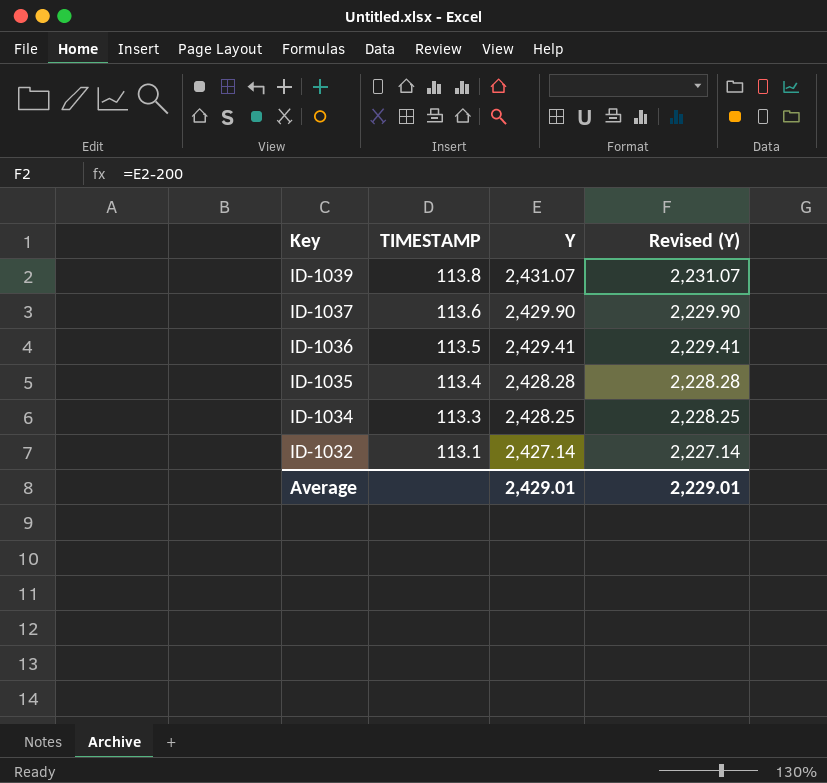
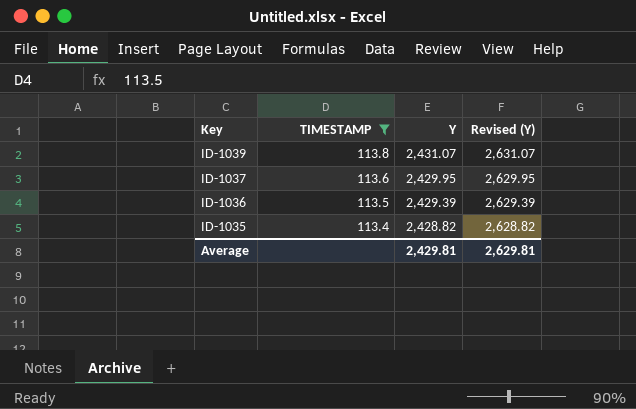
filter: none -> TIMESTAMP >= 113.4
column Revised (Y) | formula: [Y] - 200 -> [Y] + 200
ID-1037 | Y: 2,429.90 -> 2,429.95
ID-1036 | Y: 2,429.41 -> 2,429.39
ID-1035 | Y: 2,428.28 -> 2,428.82
Average | Y: 2,429.01 -> 2,429.81
Average | Revised (Y): 2,229.01 -> 2,629.81

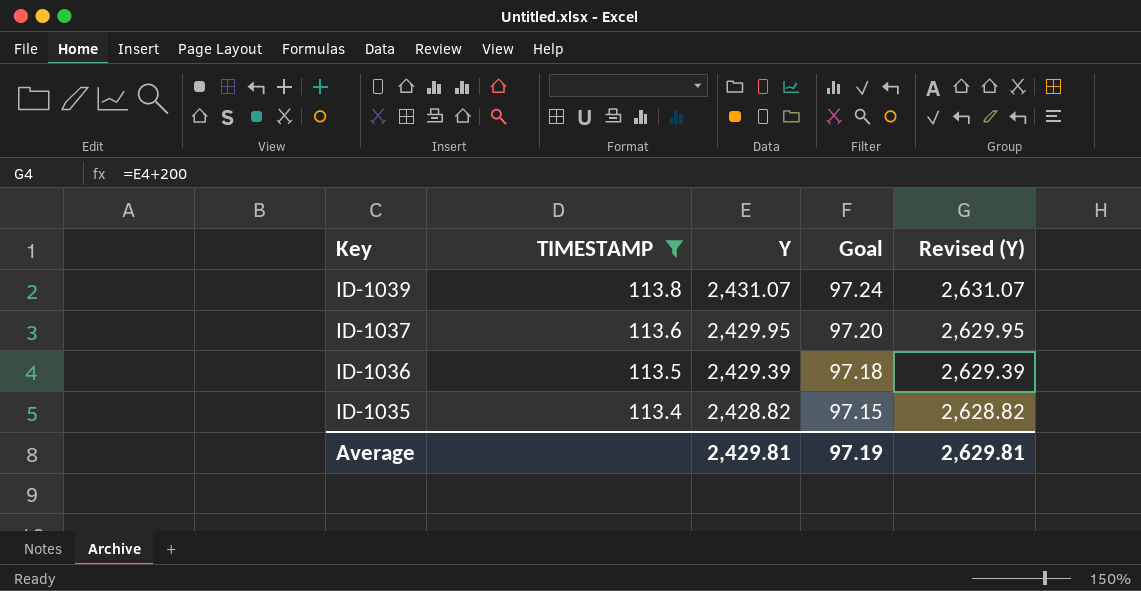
column Goal | formula: none -> [Y] * 0.04

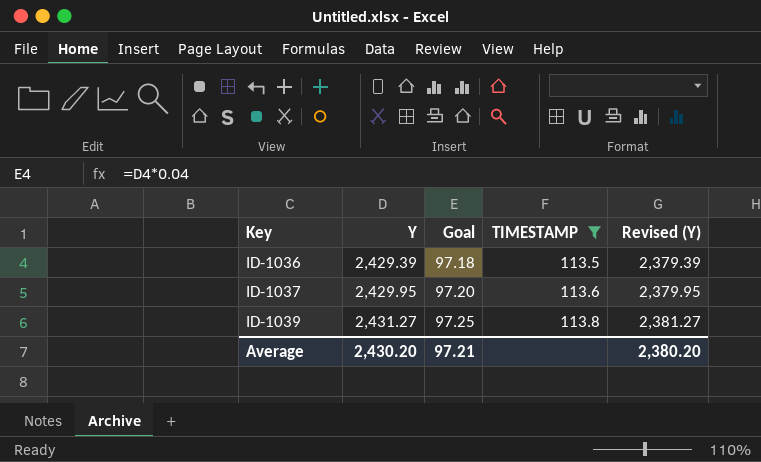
row order: Key descending -> Key ascending
column TIMESTAMP | position: 2 -> 4
column Revised (Y) | formula: [Y] + 200 -> [Y] - 50
row ID-1035: 113.4 | 2,428.82 | 97.15 | 2,628.82 -> none
ID-1039 | Y: 2,431.07 -> 2,431.27
ID-1039 | Goal: 97.24 -> 97.25
Average | Y: 2,429.81 -> 2,430.20
Average | Goal: 97.19 -> 97.21
Average | Revised (Y): 2,629.81 -> 2,380.20

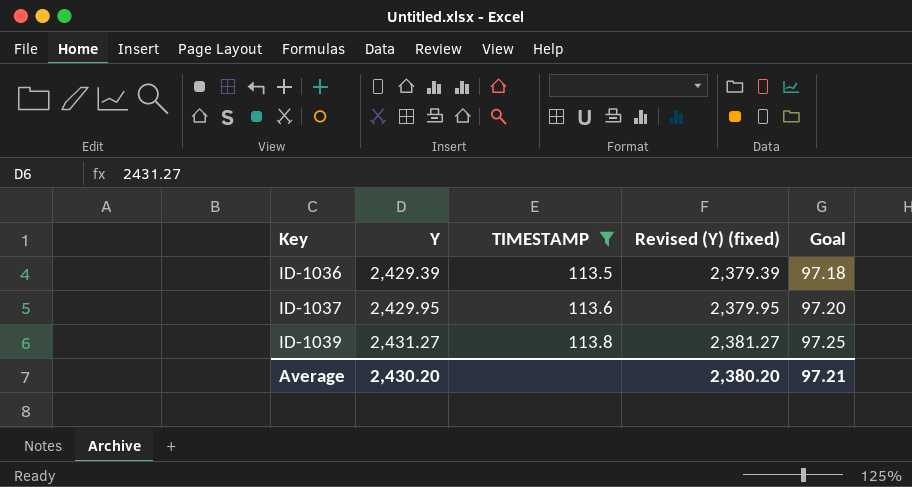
column name: Revised (Y) -> Revised (Y) (fixed)
column Goal | position: 3 -> 5

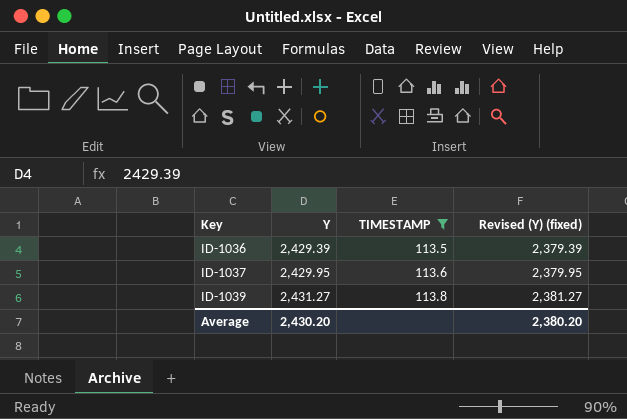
column Goal | formula: [Y] * 0.04 -> none

